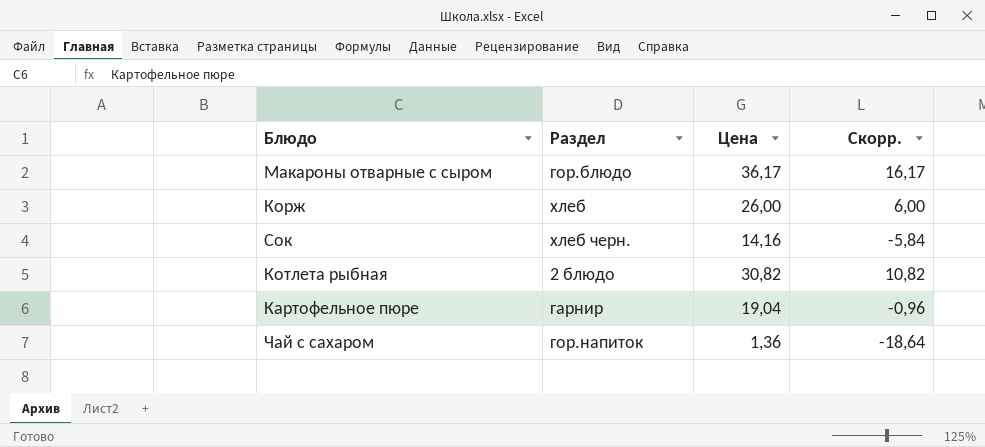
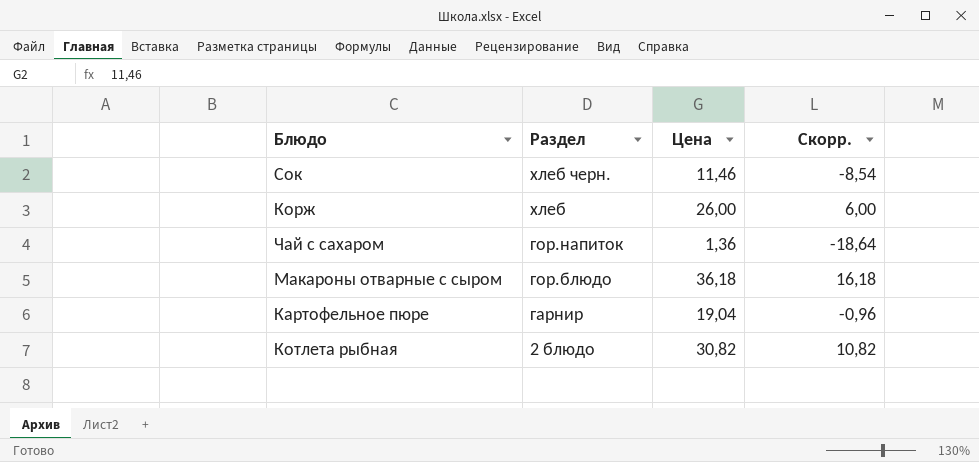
row order: none -> Раздел descending
Сок | Цена: 14,16 -> 11,46
Сок | Скорр.: -5,84 -> -8,54
Макароны отварные с сыром | Цена: 36,17 -> 36,18
Макароны отварные с сыром | Скорр.: 16,17 -> 16,18

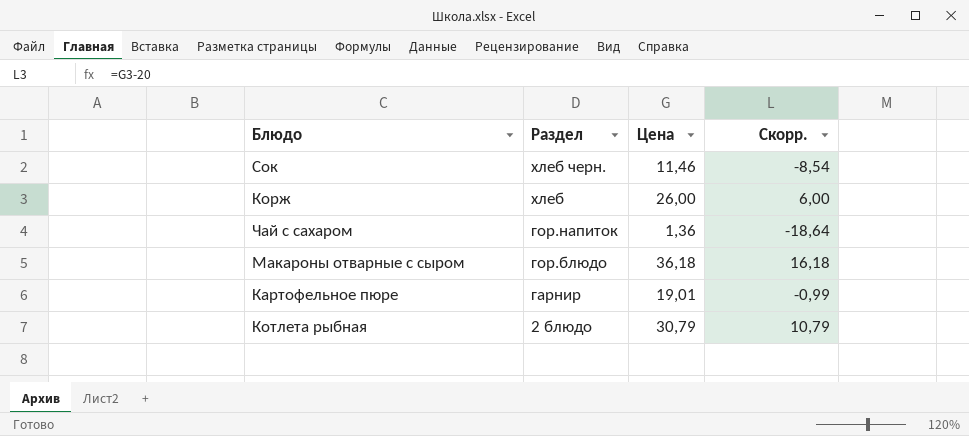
Картофельное пюре | Цена: 19,04 -> 19,01
Картофельное пюре | Скорр.: -0,96 -> -0,99
Котлета рыбная | Цена: 30,82 -> 30,79
Котлета рыбная | Скорр.: 10,82 -> 10,79

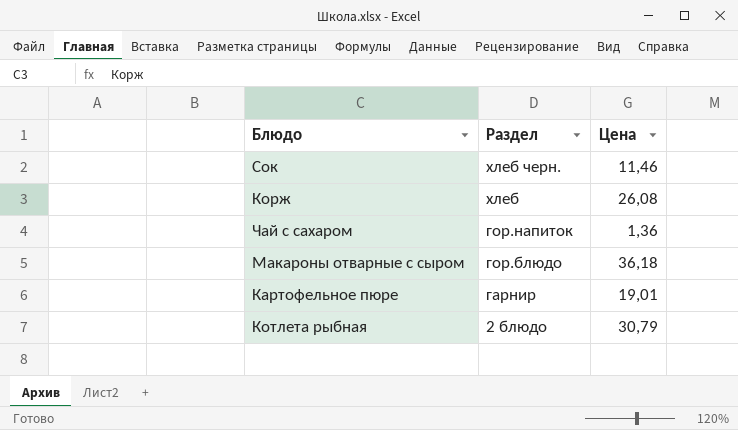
column Скорр. | formula: [Цена] - 20 -> none
Корж | Цена: 26,00 -> 26,08

